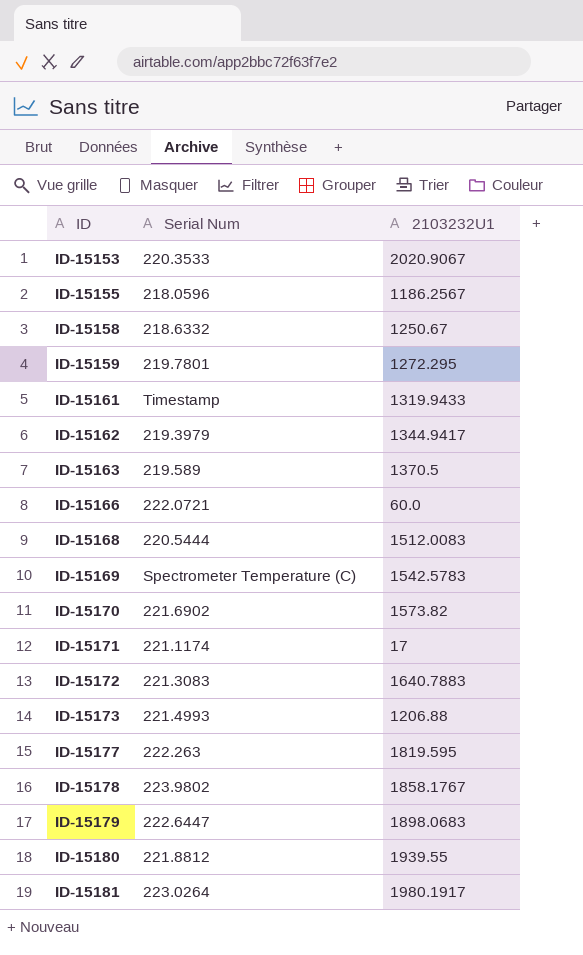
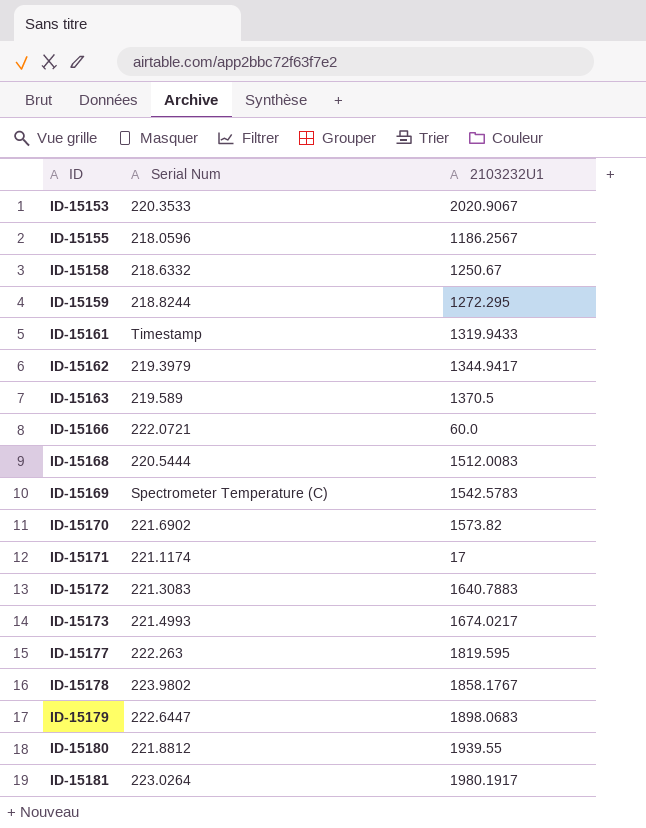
ID-15159 | Serial Num: 219.7801 -> 218.8244
ID-15173 | 2103232U1: 1206.88 -> 1674.0217

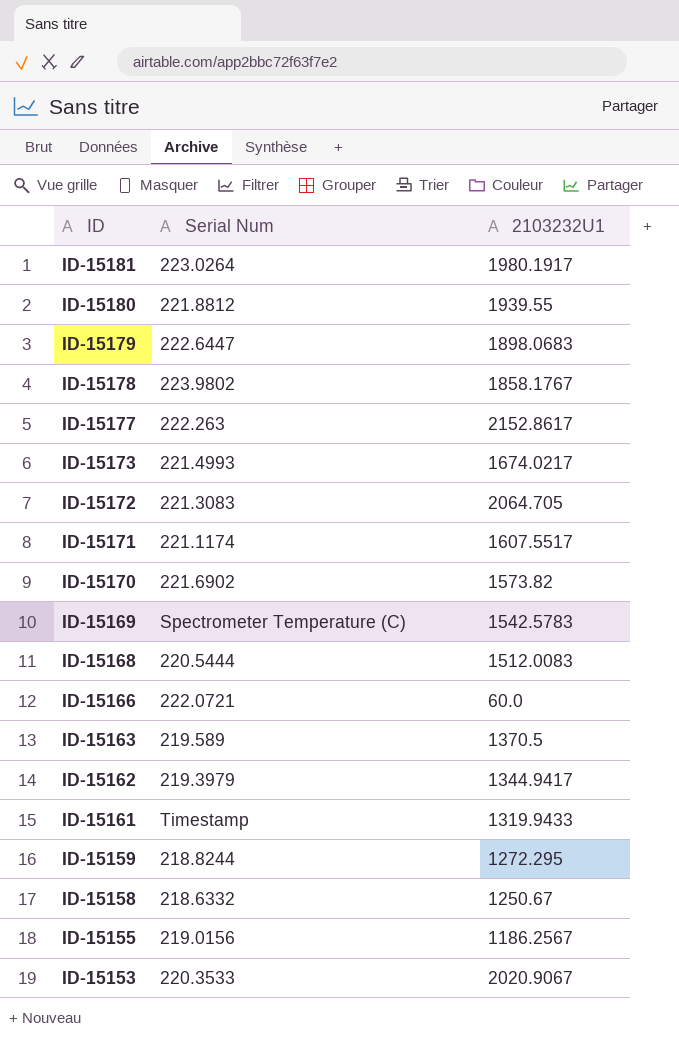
row order: ID ascending -> ID descending
ID-15177 | 2103232U1: 1819.595 -> 2152.8617
ID-15172 | 2103232U1: 1640.7883 -> 2064.705
ID-15171 | 2103232U1: 17 -> 1607.5517
ID-15155 | Serial Num: 218.0596 -> 219.0156

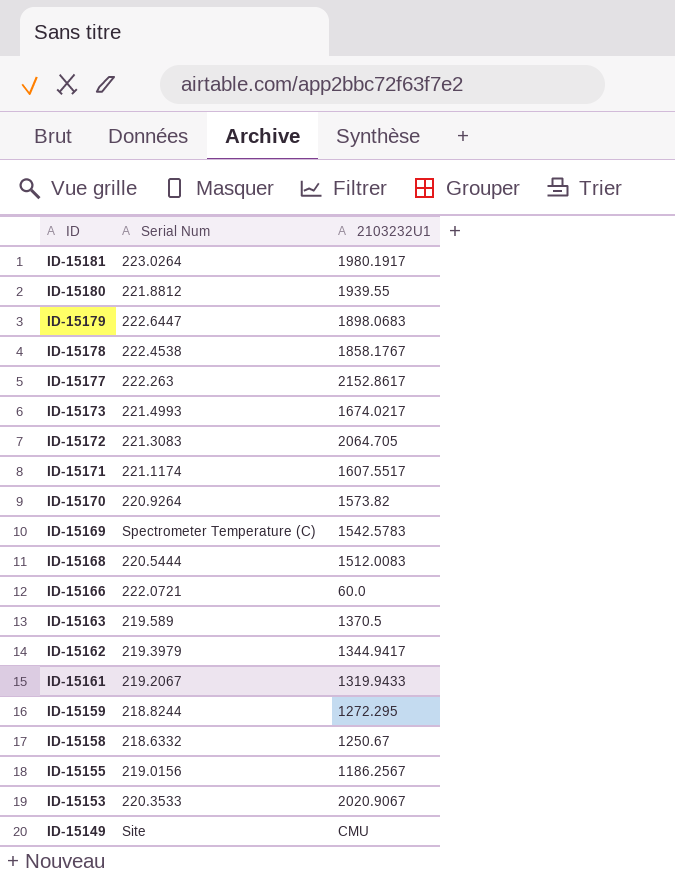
ID-15178 | Serial Num: 223.9802 -> 222.4538
ID-15170 | Serial Num: 221.6902 -> 220.9264
ID-15161 | Serial Num: Timestamp -> 219.2067
row ID-15149: none -> Site | CMU

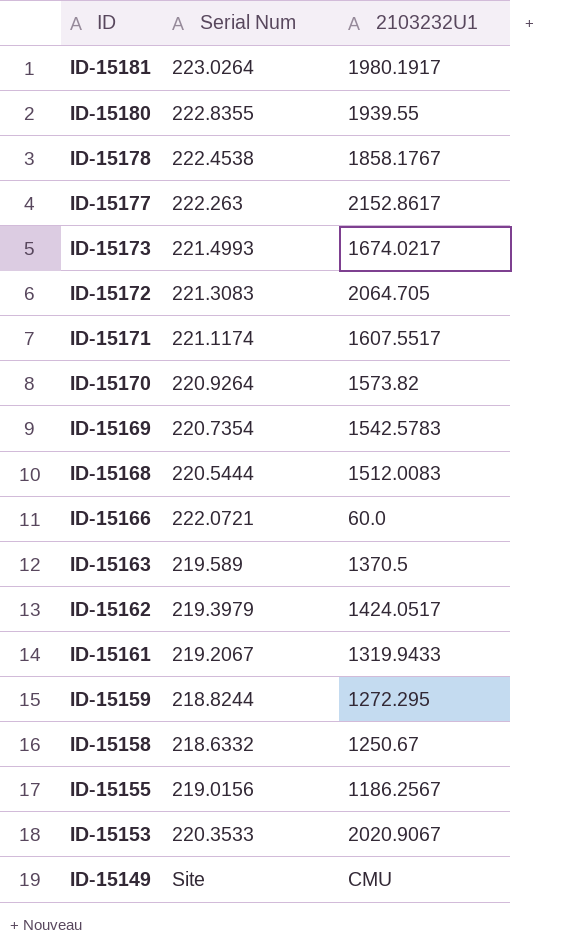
row ID-15179: 222.6447 | 1898.0683 -> none
ID-15180 | Serial Num: 221.8812 -> 222.8355
ID-15169 | Serial Num: Spectrometer Temperature (C) -> 220.7354
ID-15162 | 2103232U1: 1344.9417 -> 1424.0517

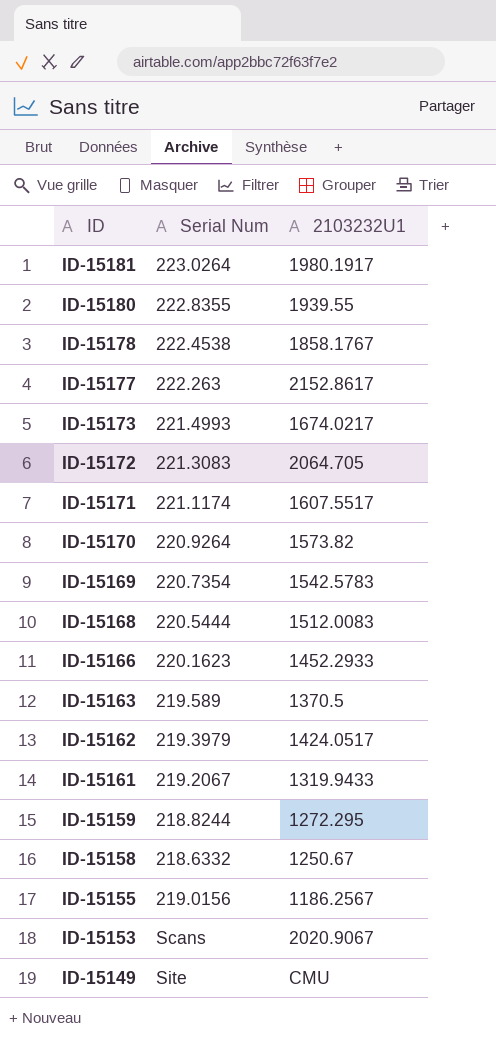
ID-15166 | Serial Num: 222.0721 -> 220.1623
ID-15166 | 2103232U1: 60.0 -> 1452.2933
ID-15153 | Serial Num: 220.3533 -> Scans

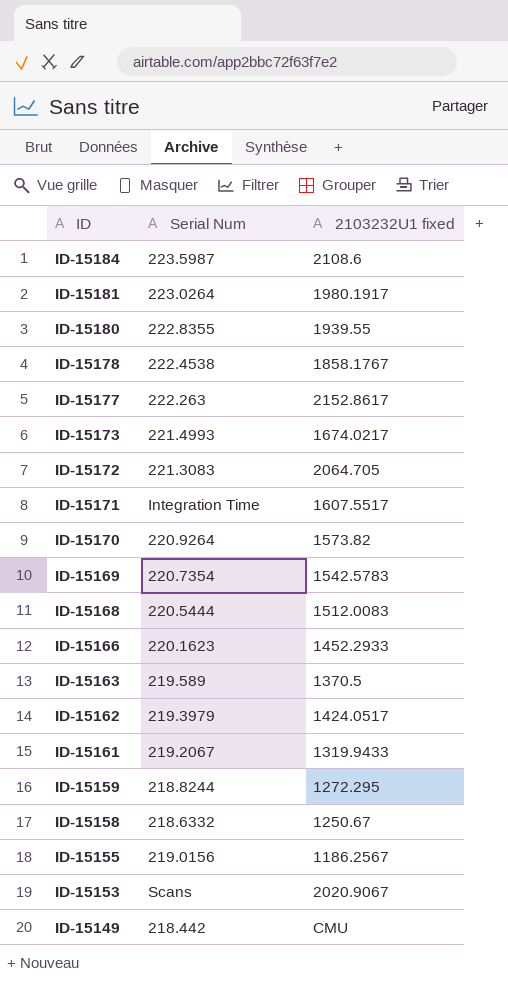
column name: 2103232U1 -> 2103232U1 fixed
row ID-15184: none -> 223.5987 | 2108.6
ID-15171 | Serial Num: 221.1174 -> Integration Time
ID-15149 | Serial Num: Site -> 218.442

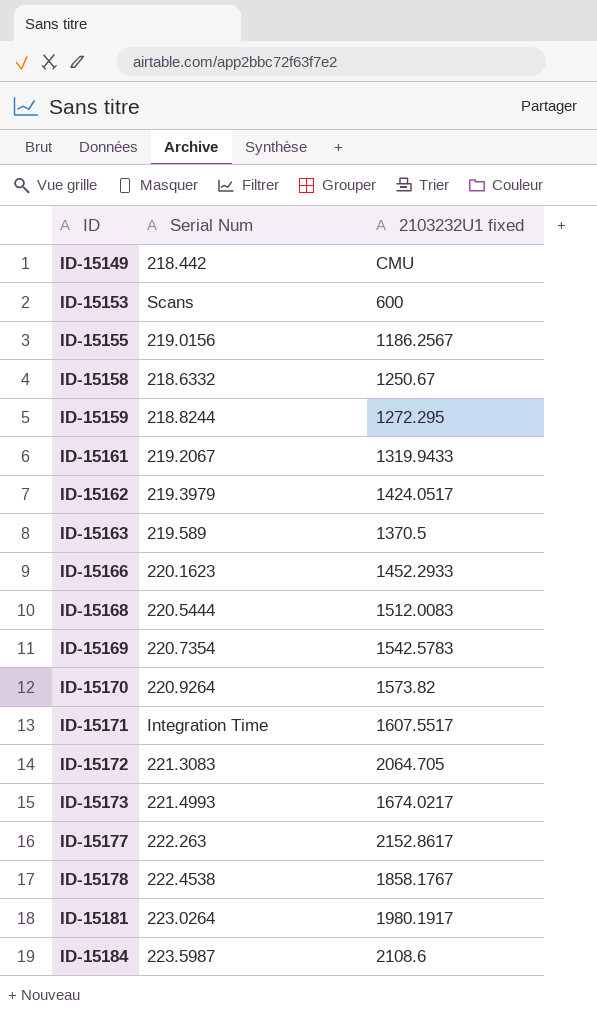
row order: ID descending -> ID ascending
row ID-15180: 222.8355 | 1939.55 -> none
ID-15153 | 2103232U1 fixed: 2020.9067 -> 600

